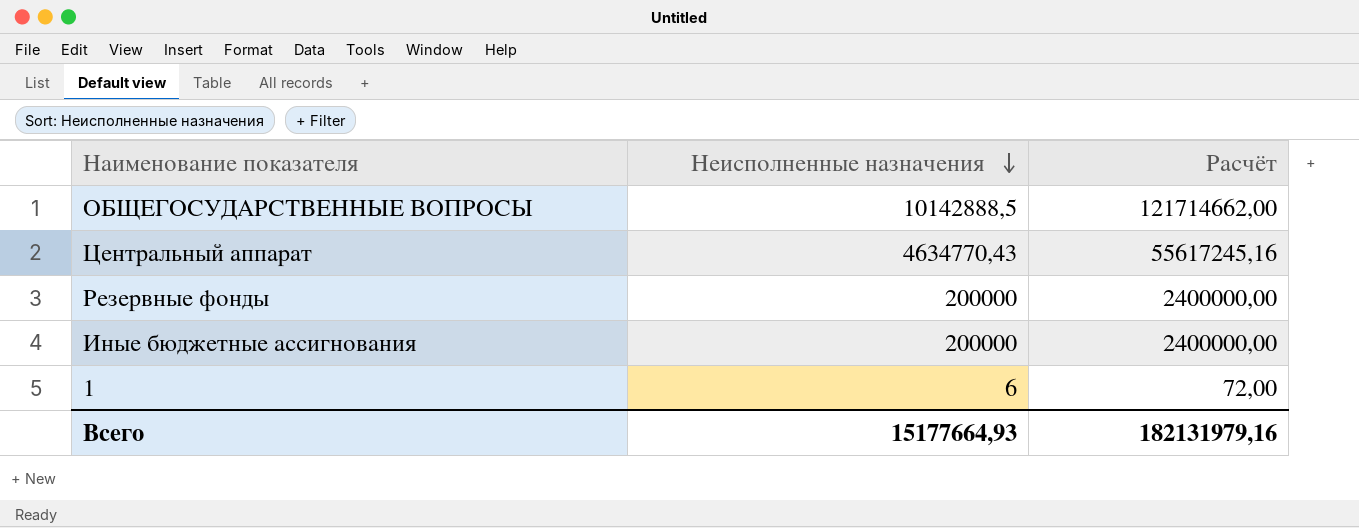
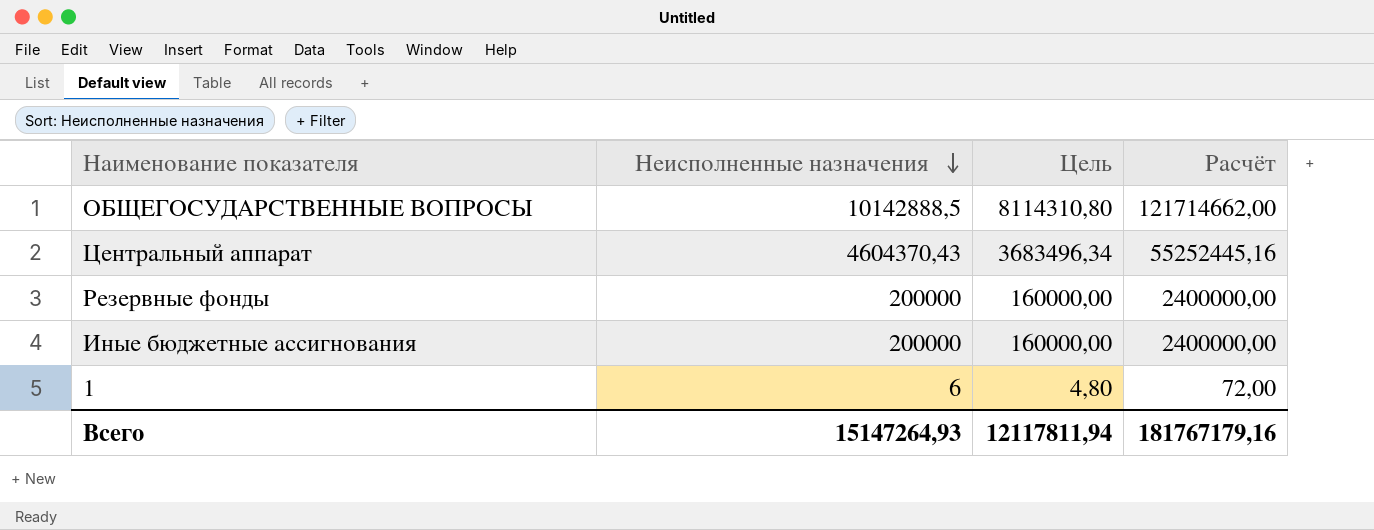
column Цель | formula: none -> [Неисполненные назначения] * 0,8
Центральный аппарат | Неисполненные назначения: 4634770,43 -> 4604370,43
Центральный аппарат | Расчёт: 55617245,16 -> 55252445,16
Всего | Неисполненные назначения: 15177664,93 -> 15147264,93
Всего | Расчёт: 182131979,16 -> 181767179,16

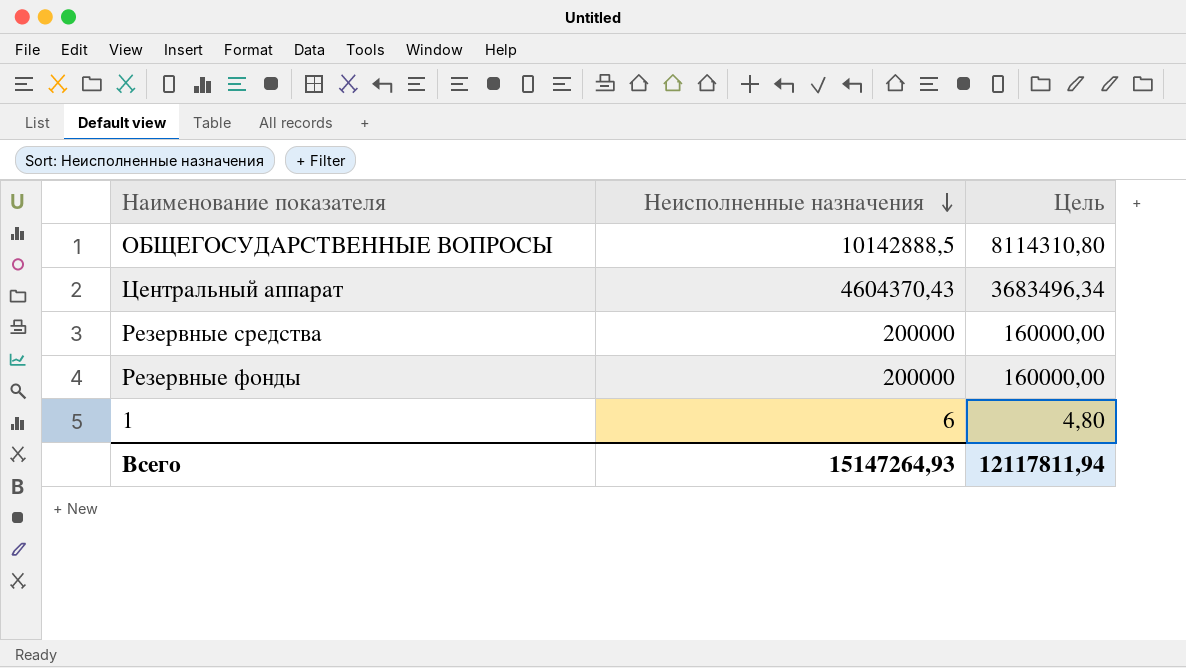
column Расчёт | formula: [Неисполненные назначения] * 12 -> none
row Иные бюджетные ассигнования: 200000 | 160000,00 | 2400000,00 -> none
row Резервные средства: none -> 200000 | 160000,00

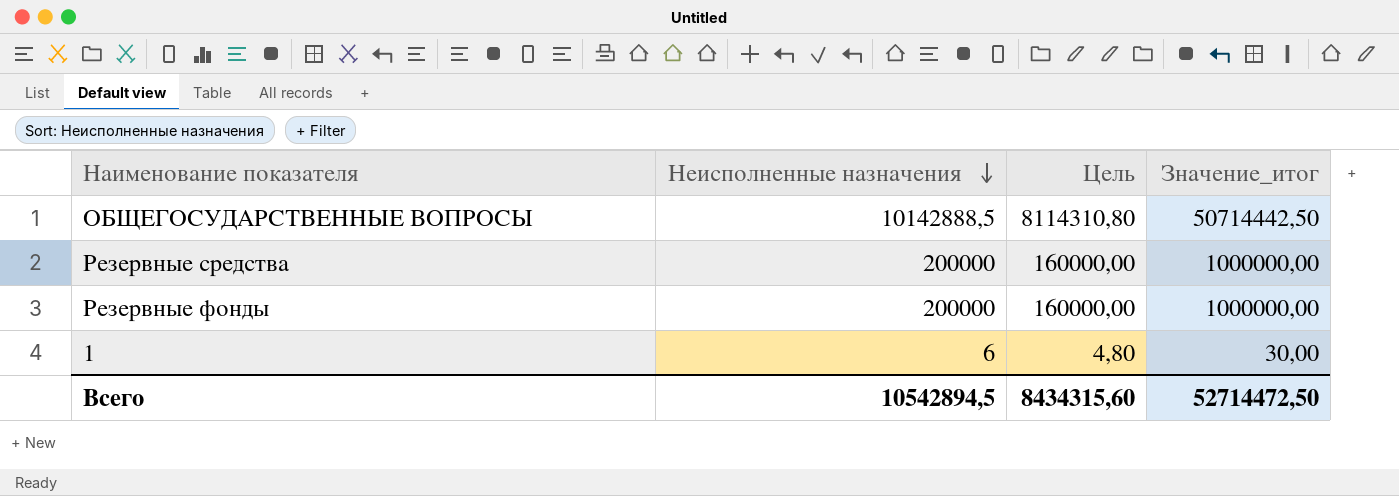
column Значение_итог | formula: none -> [Неисполненные назначения] * 5
row Центральный аппарат: 4604370,43 | 3683496,34 -> none
Всего | Неисполненные назначения: 15147264,93 -> 10542894,5
Всего | Цель: 12117811,94 -> 8434315,60

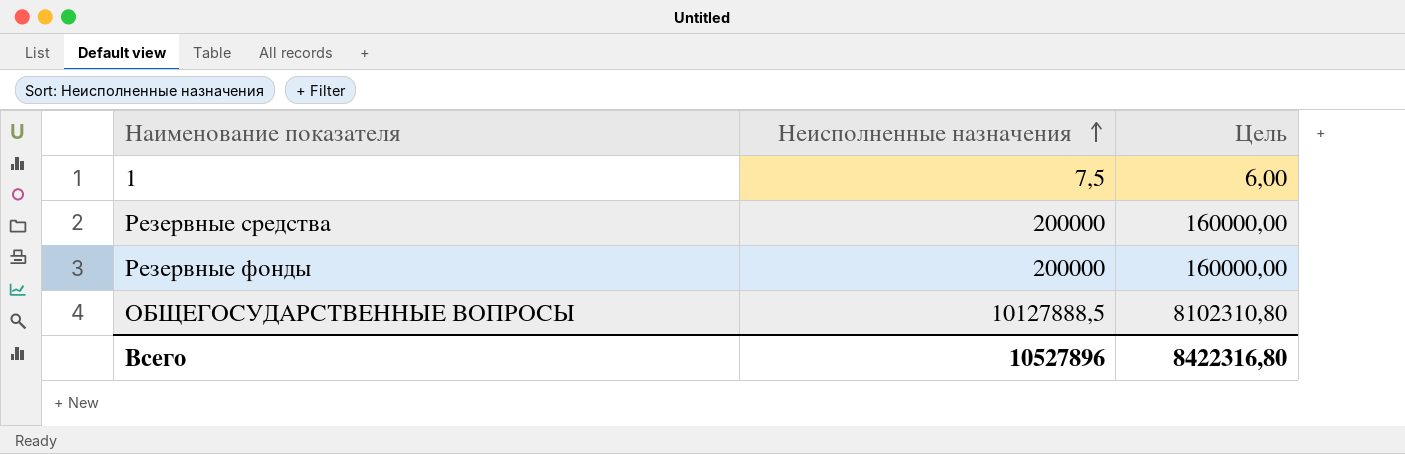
row order: Неисполненные назначения descending -> Неисполненные назначения ascending
column Значение_итог | formula: [Неисполненные назначения] * 5 -> none
1 | Неисполненные назначения: 6 -> 7,5
1 | Цель: 4,80 -> 6,00
ОБЩЕГОСУДАРСТВЕННЫЕ ВОПРОСЫ | Неисполненные назначения: 10142888,5 -> 10127888,5
ОБЩЕГОСУДАРСТВЕННЫЕ ВОПРОСЫ | Цель: 8114310,80 -> 8102310,80
Всего | Неисполненные назначения: 10542894,5 -> 10527896
Всего | Цель: 8434315,60 -> 8422316,80

